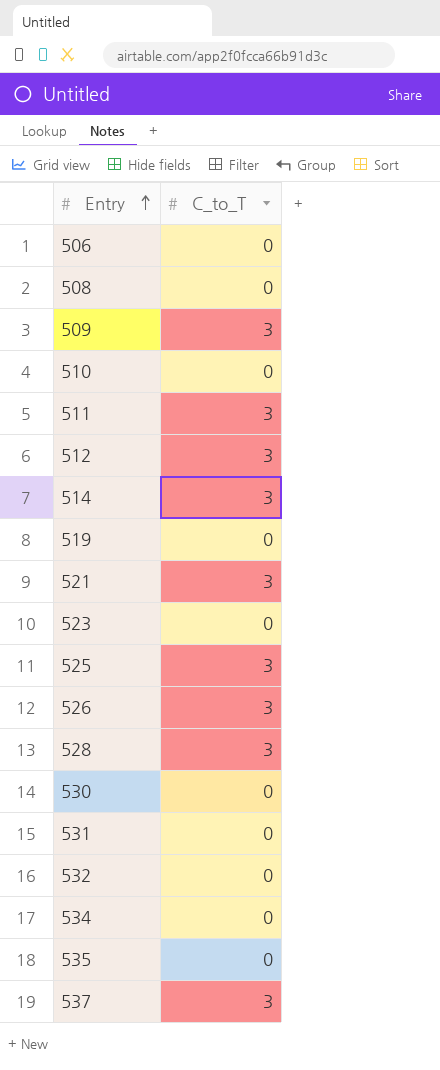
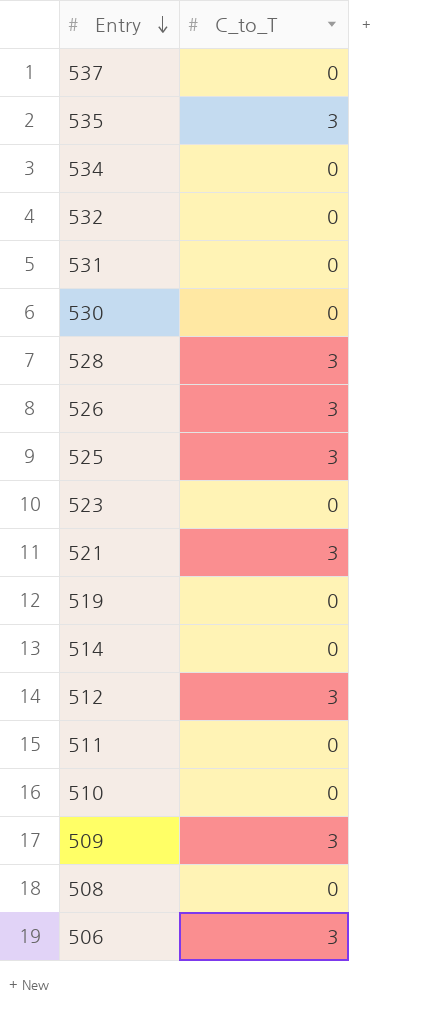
row order: Entry ascending -> Entry descending
537 | C_to_T: 3 -> 0
535 | C_to_T: 0 -> 3
514 | C_to_T: 3 -> 0
511 | C_to_T: 3 -> 0
506 | C_to_T: 0 -> 3

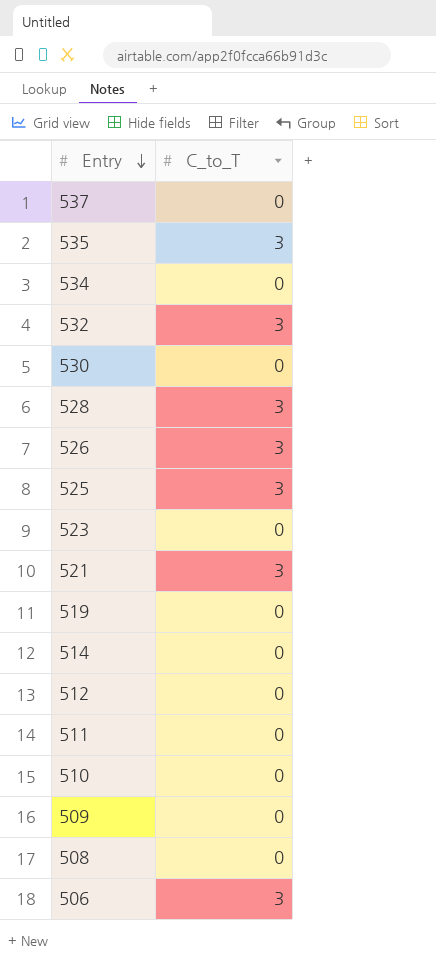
row 531: 0 -> none
532 | C_to_T: 0 -> 3
512 | C_to_T: 3 -> 0
509 | C_to_T: 3 -> 0

